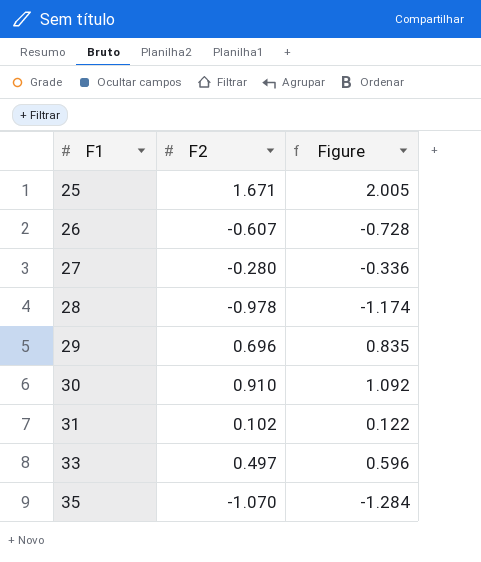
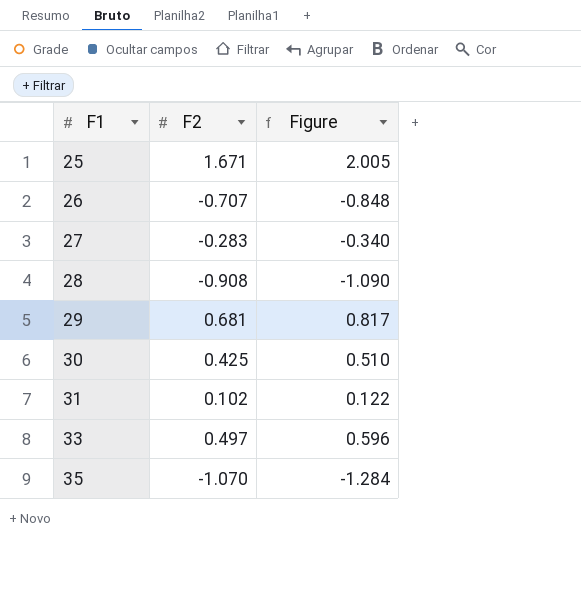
26 | F2: -0.607 -> -0.707
26 | Figure: -0.728 -> -0.848
27 | F2: -0.280 -> -0.283
27 | Figure: -0.336 -> -0.340
28 | F2: -0.978 -> -0.908
28 | Figure: -1.174 -> -1.090
29 | F2: 0.696 -> 0.681
29 | Figure: 0.835 -> 0.817
30 | F2: 0.910 -> 0.425
30 | Figure: 1.092 -> 0.510

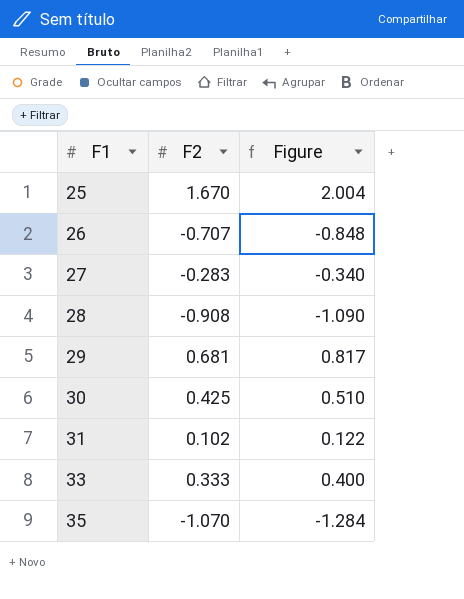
25 | F2: 1.671 -> 1.670
25 | Figure: 2.005 -> 2.004
33 | F2: 0.497 -> 0.333
33 | Figure: 0.596 -> 0.400

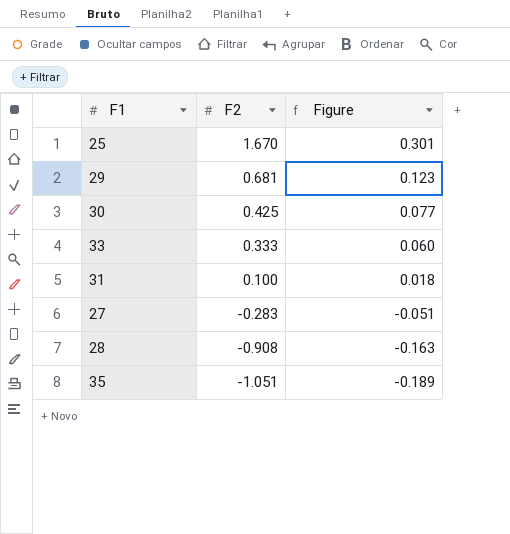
row order: F1 ascending -> F2 descending
column Figure | formula: [F2] * 1.2 -> [F2] * 0.18
row 26: -0.707 | -0.848 -> none
31 | F2: 0.102 -> 0.100
35 | F2: -1.070 -> -1.051

